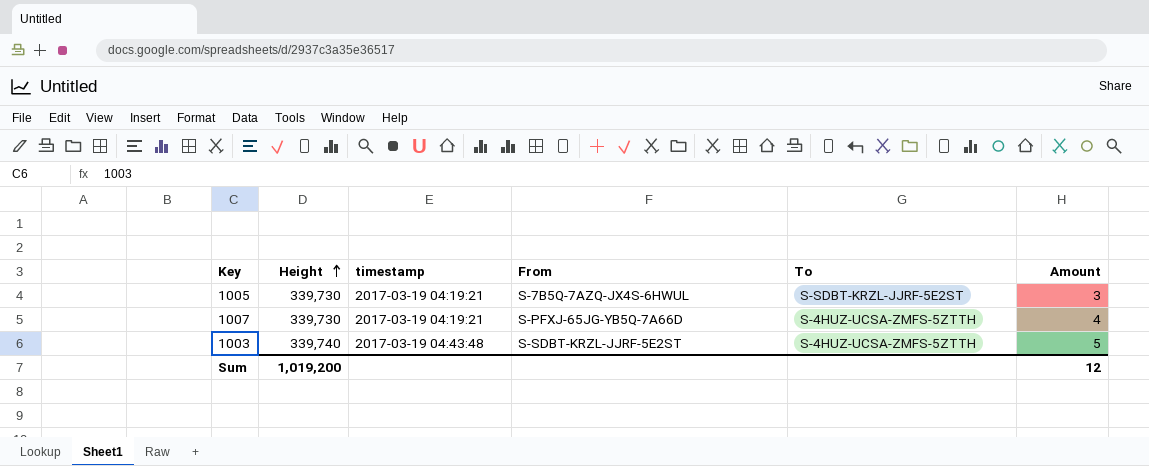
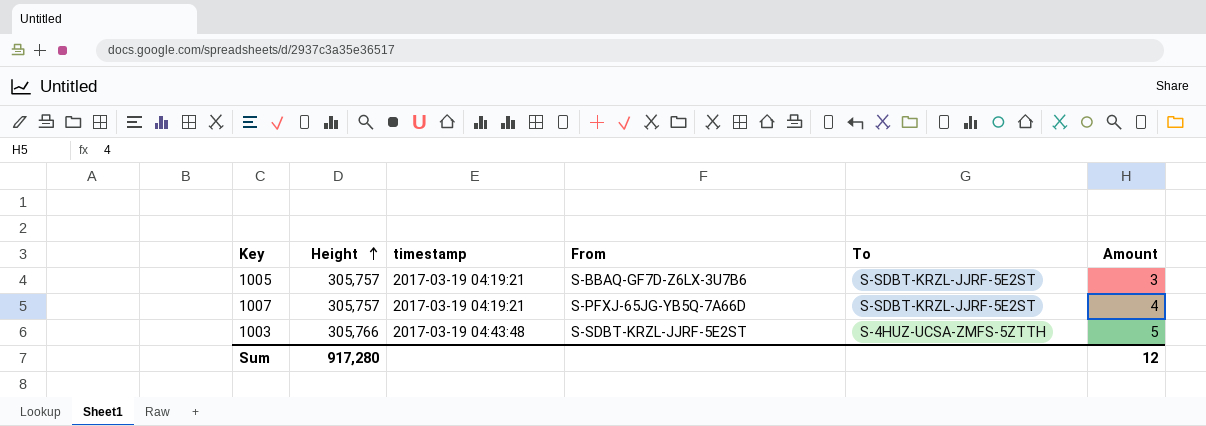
1005 | Height: 339,730 -> 305,757
1005 | From: S-7B5Q-7AZQ-JX4S-6HWUL -> S-BBAQ-GF7D-Z6LX-3U7B6
1007 | Height: 339,730 -> 305,757
1007 | To: S-4HUZ-UCSA-ZMFS-5ZTTH -> S-SDBT-KRZL-JJRF-5E2ST
1003 | Height: 339,740 -> 305,766
Sum | Height: 1,019,200 -> 917,280

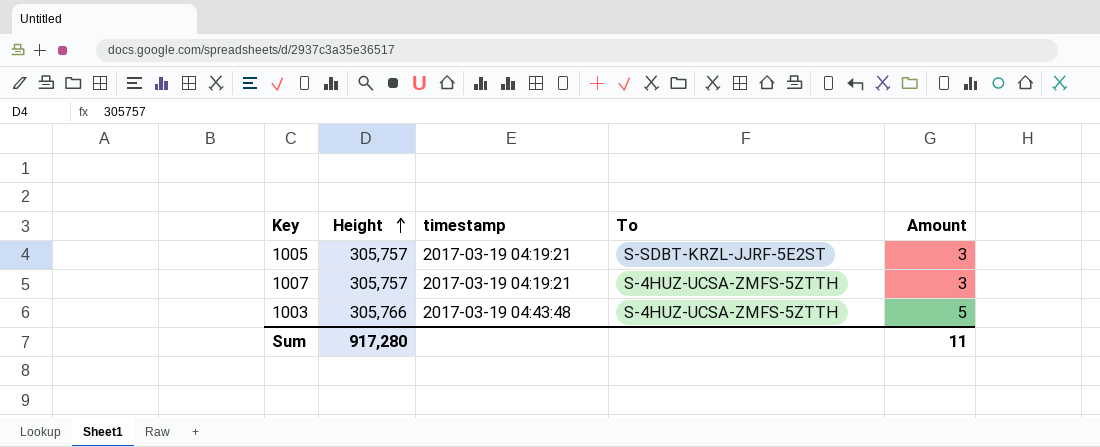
column From | position: 4 -> none
1007 | To: S-SDBT-KRZL-JJRF-5E2ST -> S-4HUZ-UCSA-ZMFS-5ZTTH
1007 | Amount: 4 -> 3
Sum | Amount: 12 -> 11

